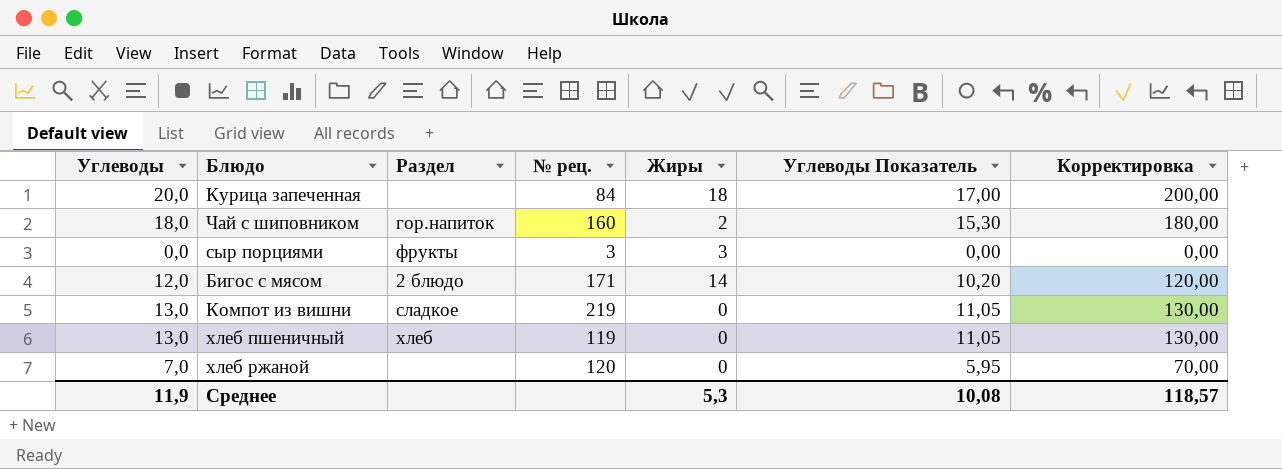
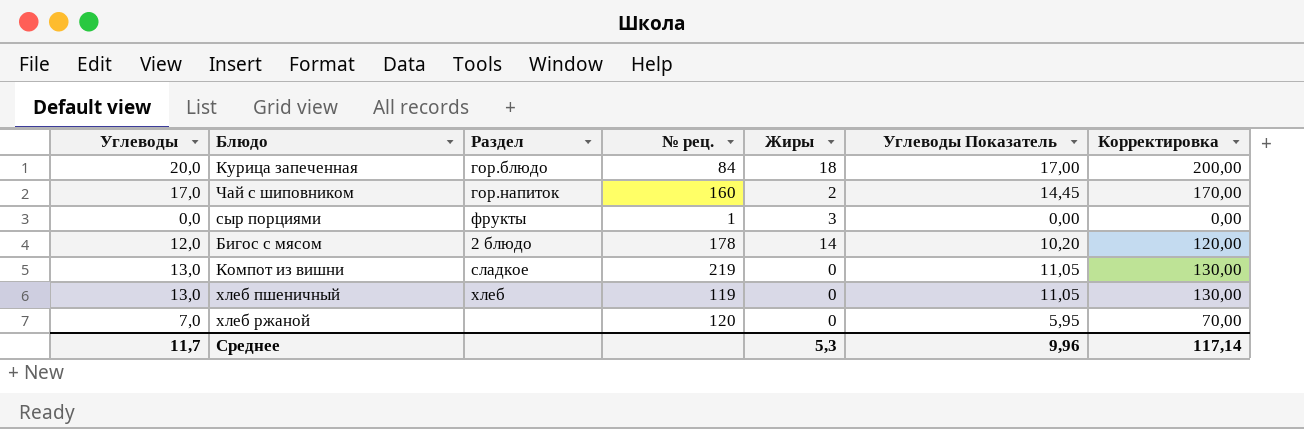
Курица запеченная | Раздел: none -> гор.блюдо
Чай с шиповником | Углеводы: 18,0 -> 17,0
Чай с шиповником | Углеводы Показатель: 15,30 -> 14,45
Чай с шиповником | Корректировка: 180,00 -> 170,00
сыр порциями | № рец.: 3 -> 1
Бигос с мясом | № рец.: 171 -> 178
Среднее | Углеводы: 11,9 -> 11,7
Среднее | Углеводы Показатель: 10,08 -> 9,96
Среднее | Корректировка: 118,57 -> 117,14

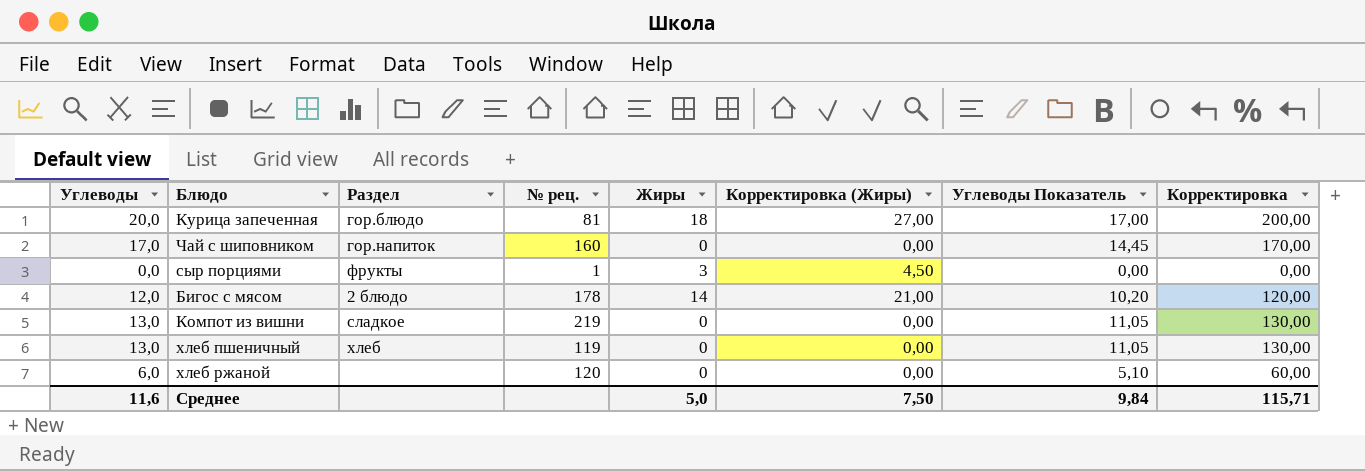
column Корректировка (Жиры) | formula: none -> [Жиры] * 1,5
Курица запеченная | № рец.: 84 -> 81
Чай с шиповником | Жиры: 2 -> 0
хлеб ржаной | Углеводы: 7,0 -> 6,0
хлеб ржаной | Углеводы Показатель: 5,95 -> 5,10
хлеб ржаной | Корректировка: 70,00 -> 60,00
Среднее | Углеводы: 11,7 -> 11,6
Среднее | Жиры: 5,3 -> 5,0
Среднее | Углеводы Показатель: 9,96 -> 9,84
Среднее | Корректировка: 117,14 -> 115,71

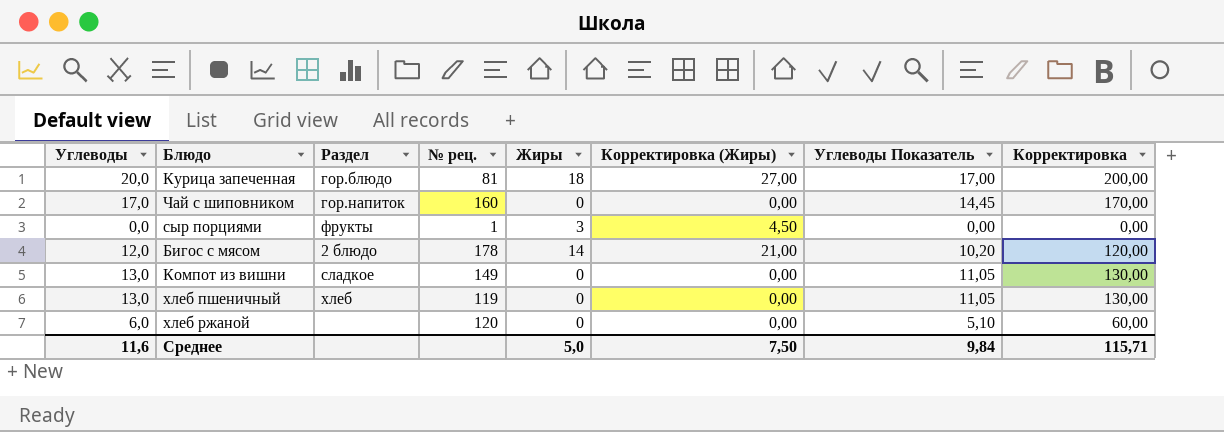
Компот из вишни | № рец.: 219 -> 149

